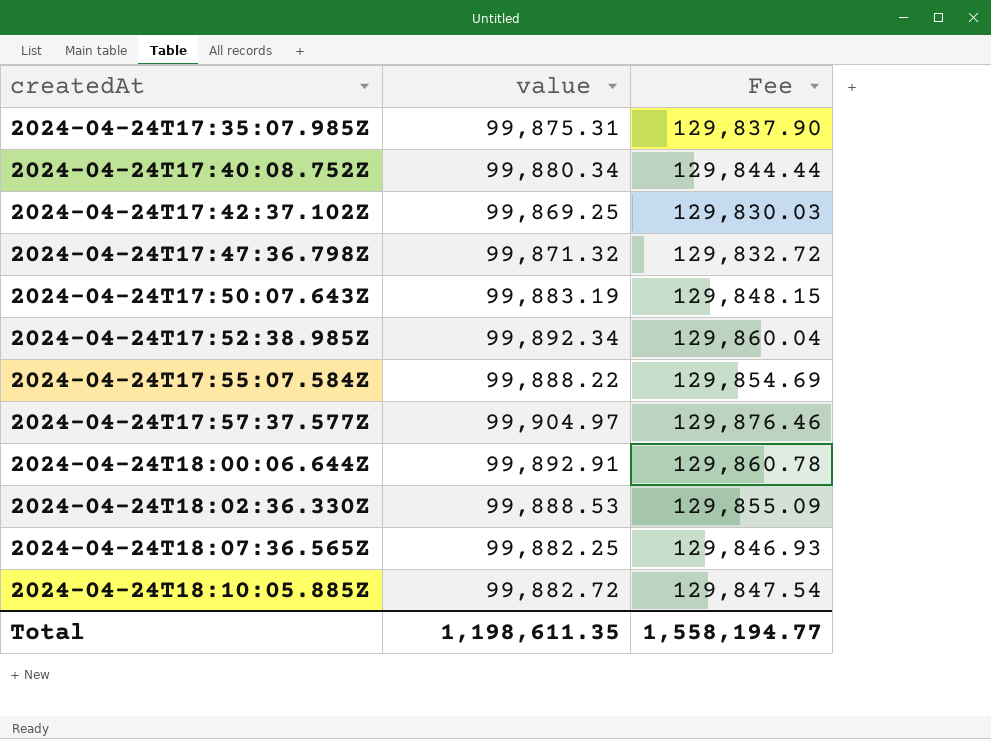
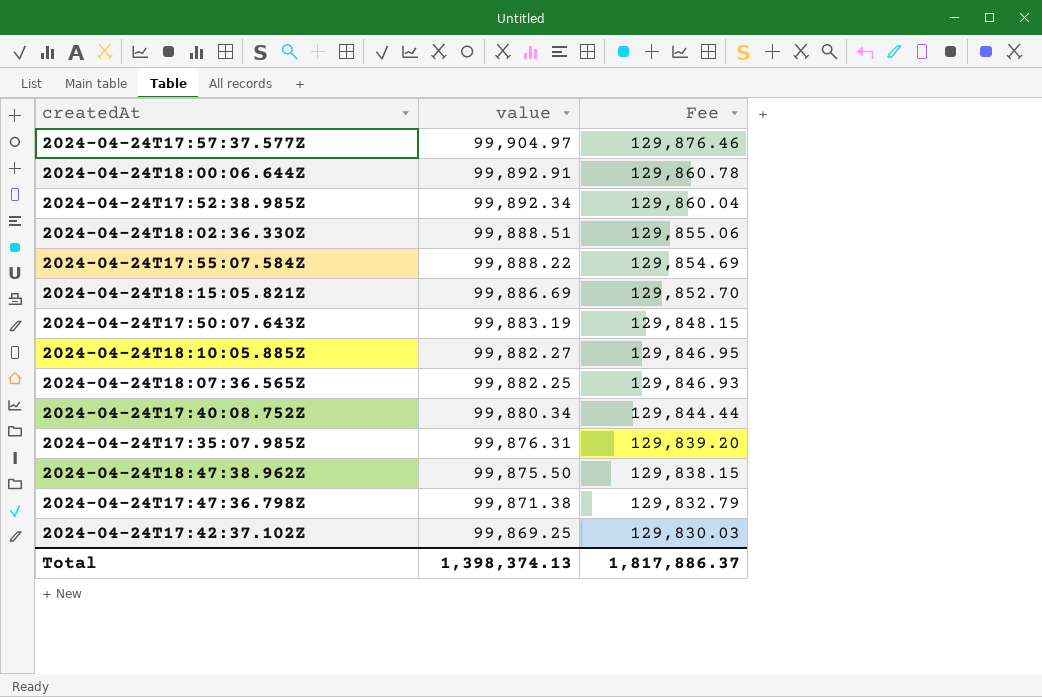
row order: createdAt ascending -> value descending
2024-04-24T18:02:36.330Z | value: 99,888.53 -> 99,888.51
2024-04-24T18:02:36.330Z | Fee: 129,855.09 -> 129,855.06
row 2024-04-24T18:15:05.821Z: none -> 99,886.69 | 129,852.70
2024-04-24T18:10:05.885Z | value: 99,882.72 -> 99,882.27
2024-04-24T18:10:05.885Z | Fee: 129,847.54 -> 129,846.95
2024-04-24T17:35:07.985Z | value: 99,875.31 -> 99,876.31
2024-04-24T17:35:07.985Z | Fee: 129,837.90 -> 129,839.20
row 2024-04-24T18:47:38.962Z: none -> 99,875.50 | 129,838.15
2024-04-24T17:47:36.798Z | value: 99,871.32 -> 99,871.38
2024-04-24T17:47:36.798Z | Fee: 129,832.72 -> 129,832.79
Total | value: 1,198,611.35 -> 1,398,374.13
Total | Fee: 1,558,194.77 -> 1,817,886.37

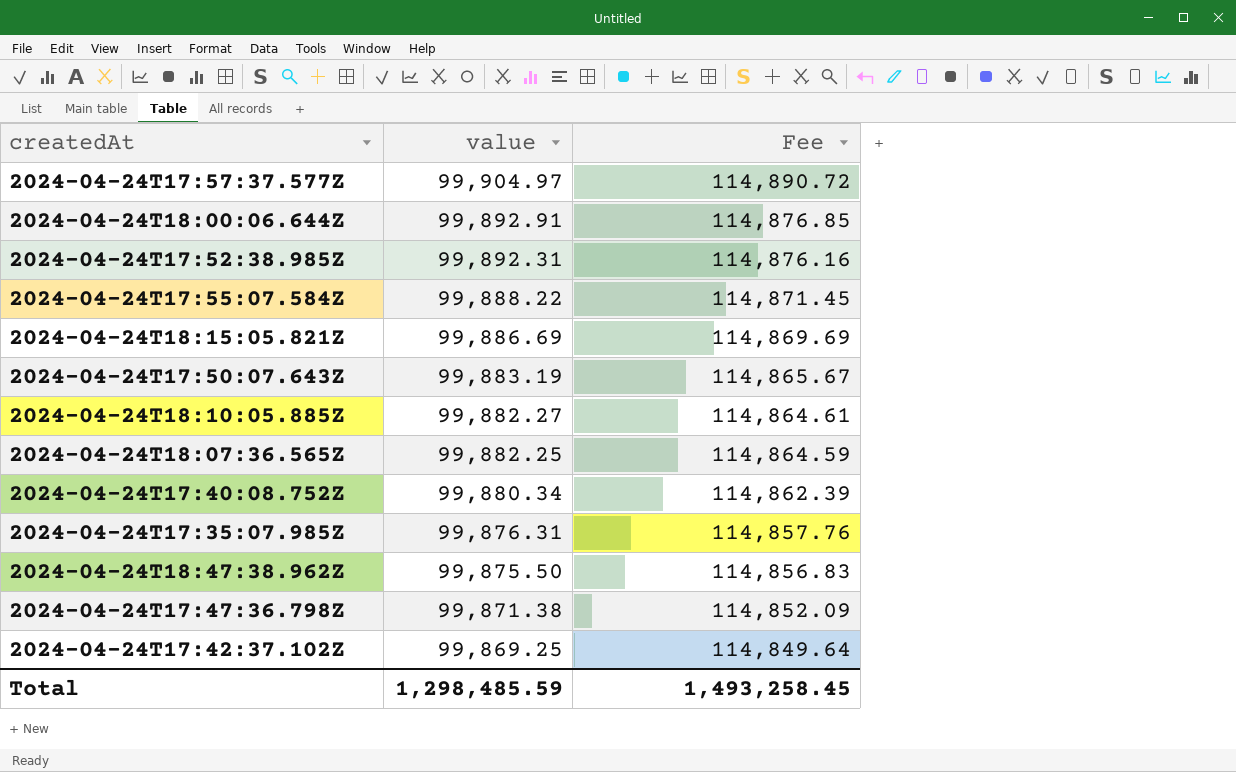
column Fee | formula: [value] * 1.3 -> [value] * 1.15
row 2024-04-24T18:02:36.330Z: 99,888.51 | 129,855.06 -> none
2024-04-24T17:52:38.985Z | value: 99,892.34 -> 99,892.31
Total | value: 1,398,374.13 -> 1,298,485.59
Total | Fee: 1,817,886.37 -> 1,493,258.45

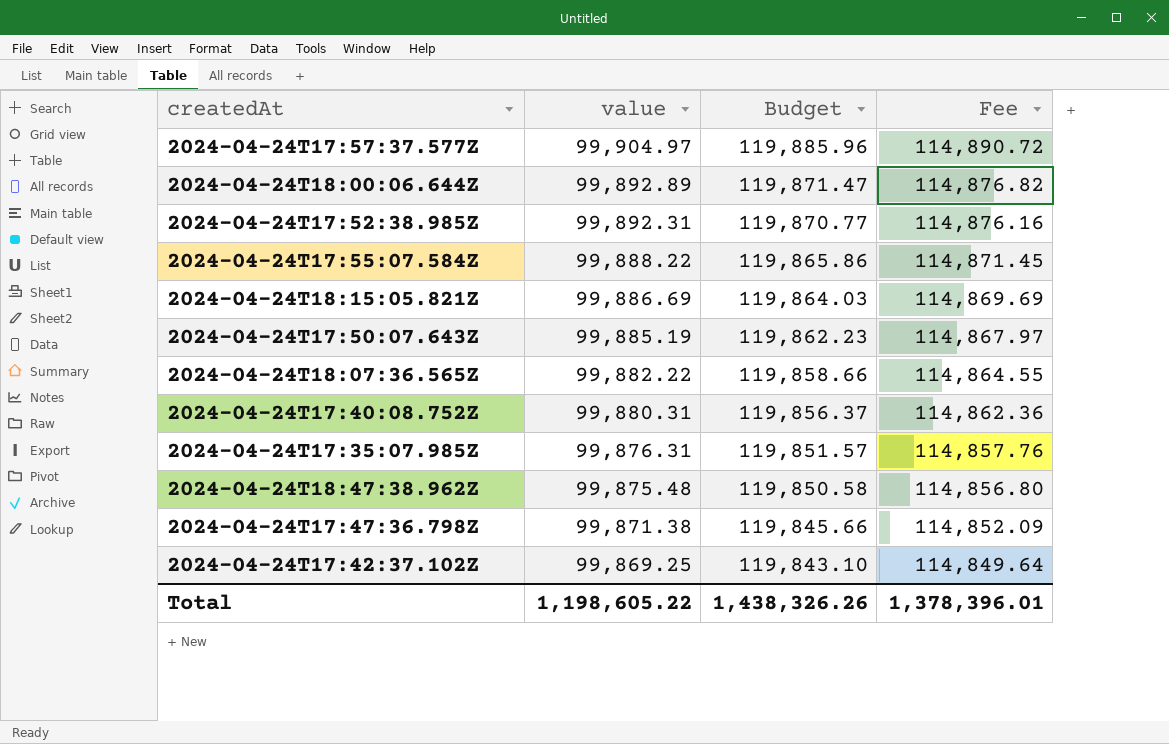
column Budget | formula: none -> [value] * 1.2
row 2024-04-24T18:10:05.885Z: 99,882.27 | 114,864.61 -> none
2024-04-24T18:00:06.644Z | value: 99,892.91 -> 99,892.89
2024-04-24T18:00:06.644Z | Fee: 114,876.85 -> 114,876.82
2024-04-24T17:50:07.643Z | value: 99,883.19 -> 99,885.19
2024-04-24T17:50:07.643Z | Fee: 114,865.67 -> 114,867.97
2024-04-24T18:07:36.565Z | value: 99,882.25 -> 99,882.22
2024-04-24T18:07:36.565Z | Fee: 114,864.59 -> 114,864.55
2024-04-24T17:40:08.752Z | value: 99,880.34 -> 99,880.31
2024-04-24T17:40:08.752Z | Fee: 114,862.39 -> 114,862.36
2024-04-24T18:47:38.962Z | value: 99,875.50 -> 99,875.48
2024-04-24T18:47:38.962Z | Fee: 114,856.83 -> 114,856.80
Total | value: 1,298,485.59 -> 1,198,605.22
Total | Fee: 1,493,258.45 -> 1,378,396.01

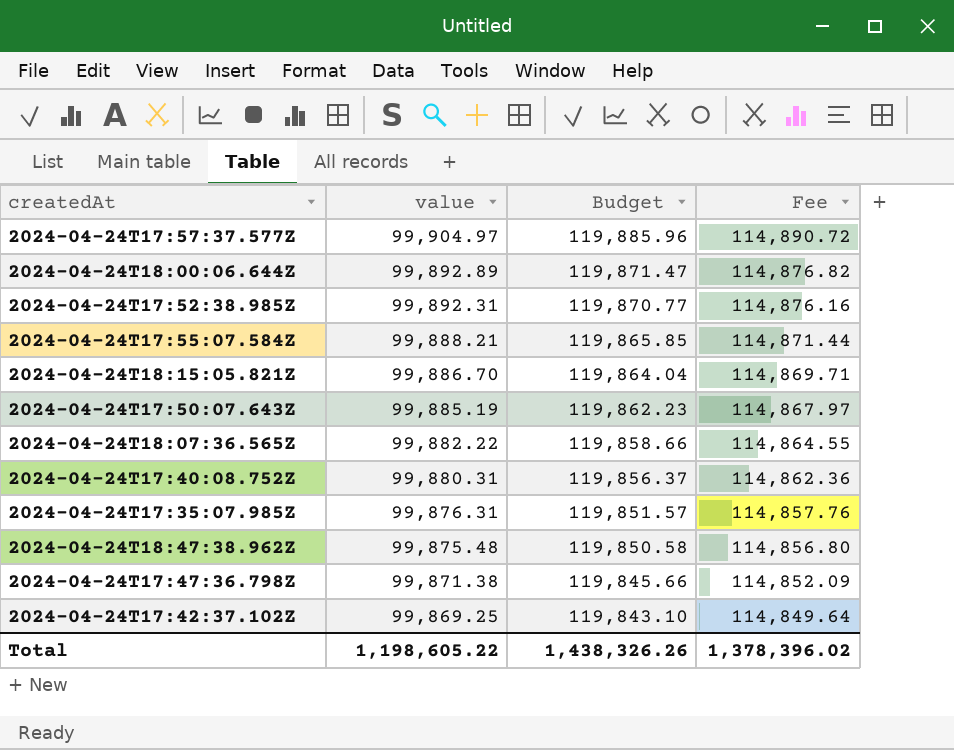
2024-04-24T17:55:07.584Z | value: 99,888.22 -> 99,888.21
2024-04-24T17:55:07.584Z | Budget: 119,865.86 -> 119,865.85
2024-04-24T17:55:07.584Z | Fee: 114,871.45 -> 114,871.44
2024-04-24T18:15:05.821Z | value: 99,886.69 -> 99,886.70
2024-04-24T18:15:05.821Z | Budget: 119,864.03 -> 119,864.04
2024-04-24T18:15:05.821Z | Fee: 114,869.69 -> 114,869.71
Total | Fee: 1,378,396.01 -> 1,378,396.02

